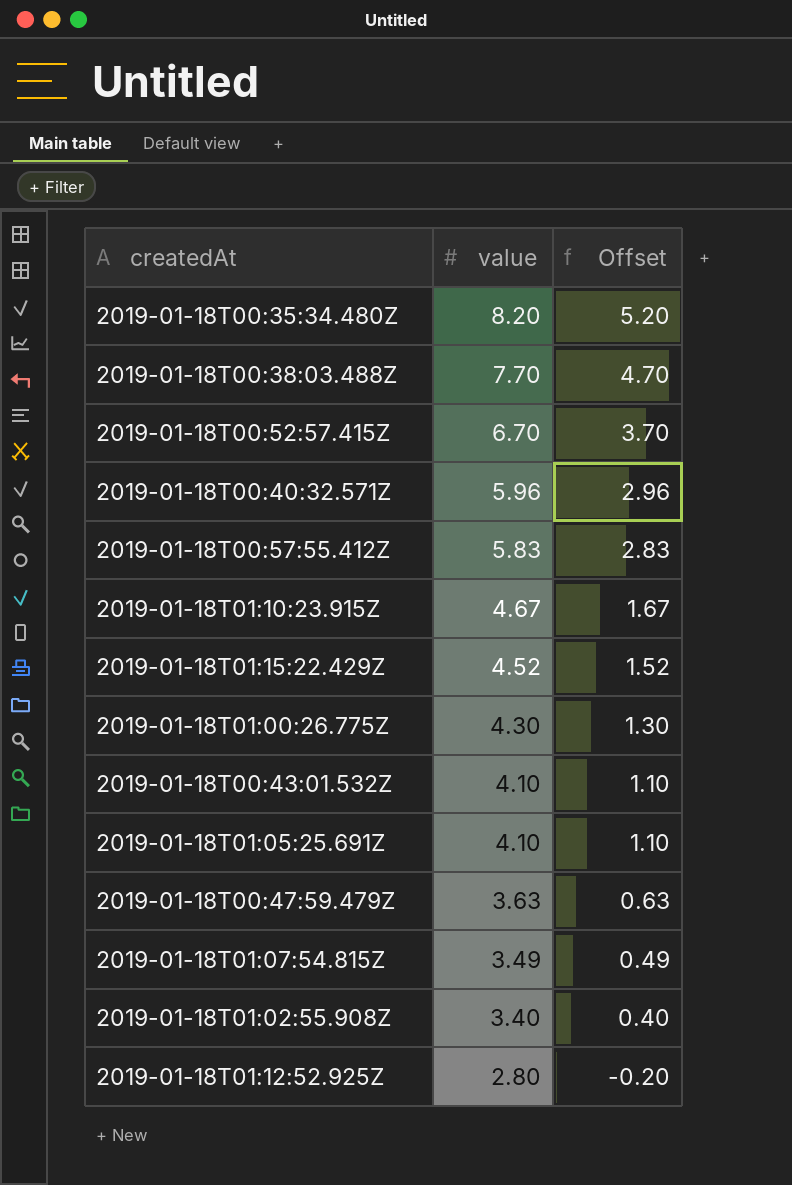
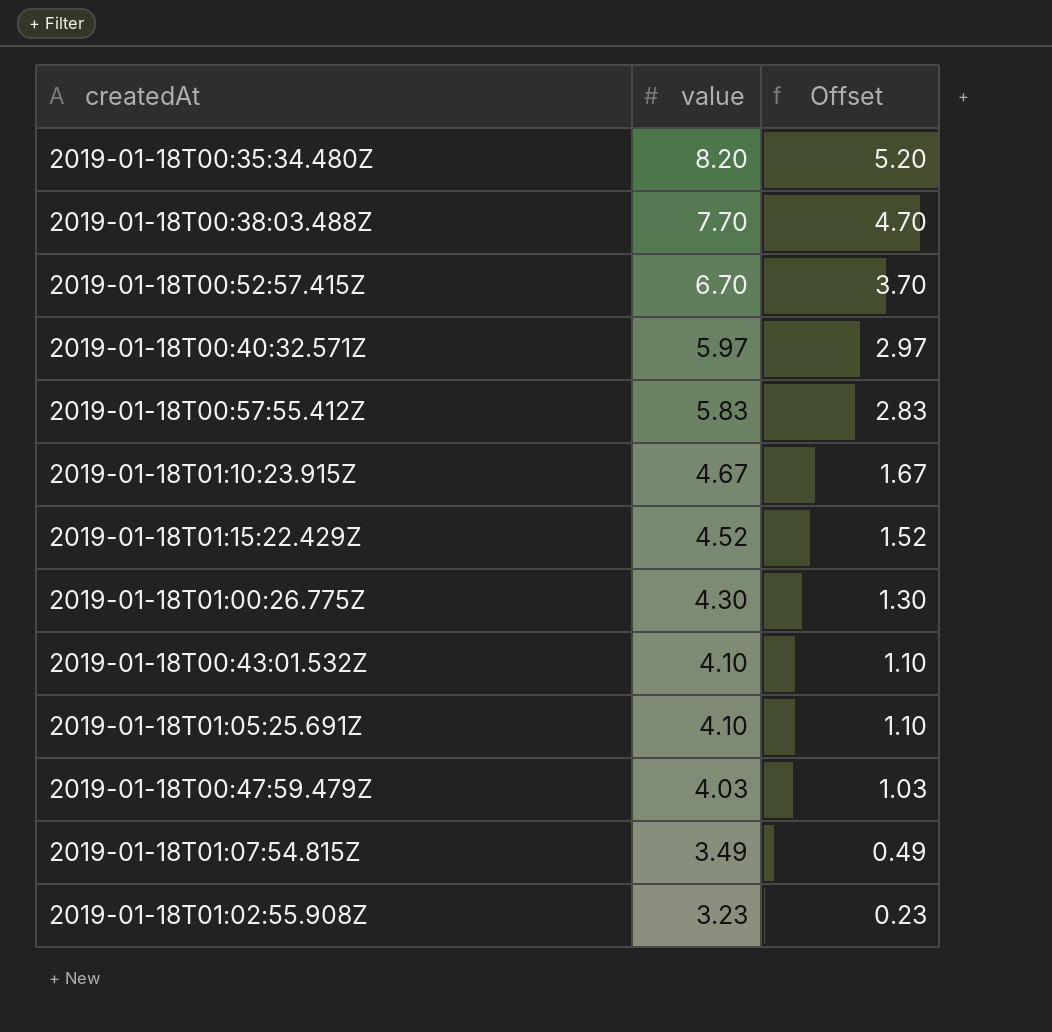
row 2019-01-18T01:12:52.925Z: 2.80 | -0.20 -> none
2019-01-18T00:40:32.571Z | value: 5.96 -> 5.97
2019-01-18T00:40:32.571Z | Offset: 2.96 -> 2.97
2019-01-18T00:47:59.479Z | value: 3.63 -> 4.03
2019-01-18T00:47:59.479Z | Offset: 0.63 -> 1.03
2019-01-18T01:02:55.908Z | value: 3.40 -> 3.23
2019-01-18T01:02:55.908Z | Offset: 0.40 -> 0.23

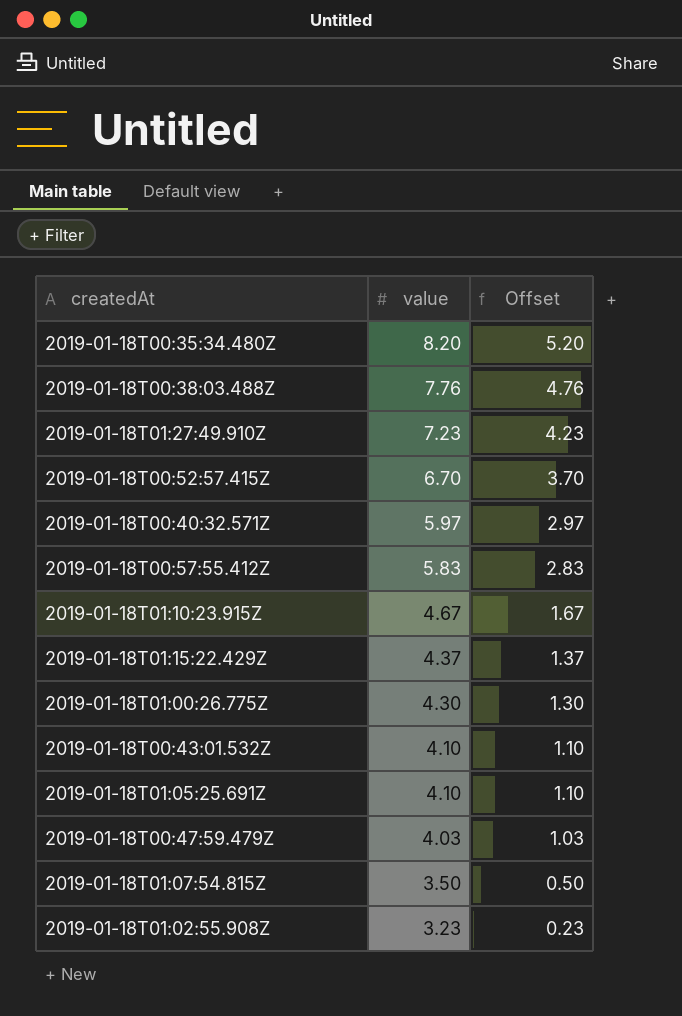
2019-01-18T00:38:03.488Z | value: 7.70 -> 7.76
2019-01-18T00:38:03.488Z | Offset: 4.70 -> 4.76
row 2019-01-18T01:27:49.910Z: none -> 7.23 | 4.23
2019-01-18T01:15:22.429Z | value: 4.52 -> 4.37
2019-01-18T01:15:22.429Z | Offset: 1.52 -> 1.37
2019-01-18T01:07:54.815Z | value: 3.49 -> 3.50
2019-01-18T01:07:54.815Z | Offset: 0.49 -> 0.50

